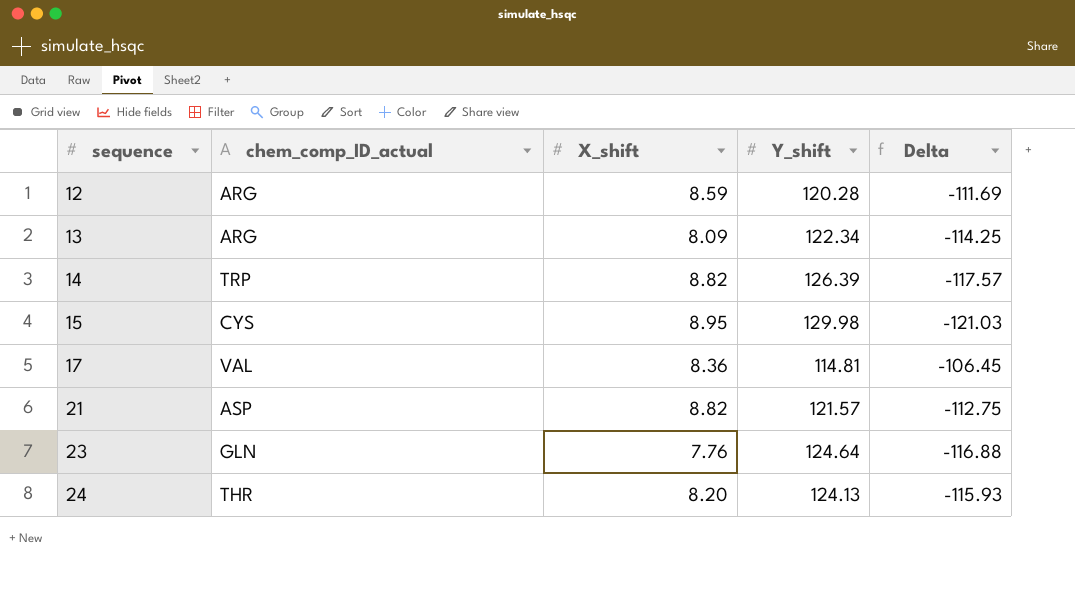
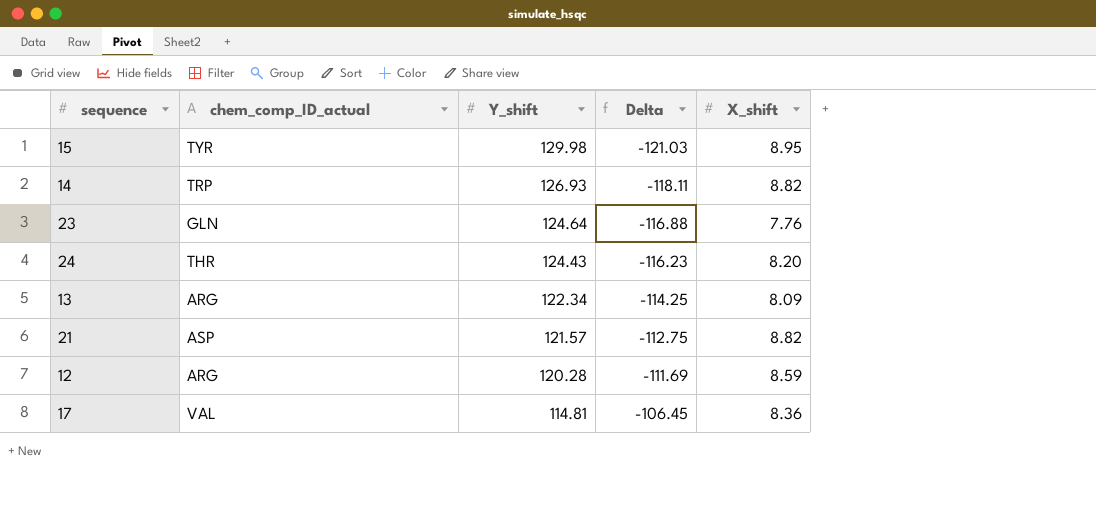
row order: sequence ascending -> Y_shift descending
column X_shift | position: 3 -> 5
15 | chem_comp_ID_actual: CYS -> TYR
14 | Y_shift: 126.39 -> 126.93
14 | Delta: -117.57 -> -118.11
24 | Y_shift: 124.13 -> 124.43
24 | Delta: -115.93 -> -116.23

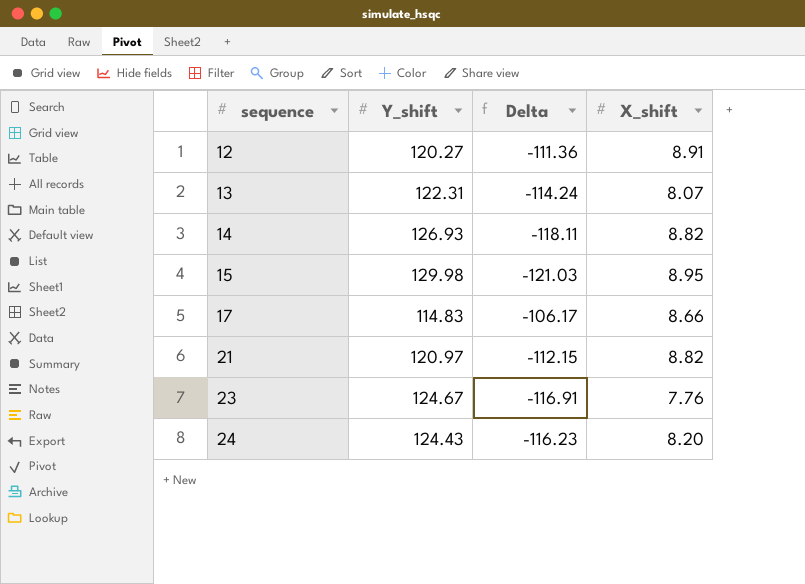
row order: Y_shift descending -> sequence ascending
column chem_comp_ID_actual | position: 2 -> none
12 | Y_shift: 120.28 -> 120.27
12 | Delta: -111.69 -> -111.36
12 | X_shift: 8.59 -> 8.91
13 | Y_shift: 122.34 -> 122.31
13 | Delta: -114.25 -> -114.24
13 | X_shift: 8.09 -> 8.07
17 | Y_shift: 114.81 -> 114.83
17 | Delta: -106.45 -> -106.17
17 | X_shift: 8.36 -> 8.66
21 | Y_shift: 121.57 -> 120.97
21 | Delta: -112.75 -> -112.15
23 | Y_shift: 124.64 -> 124.67
23 | Delta: -116.88 -> -116.91

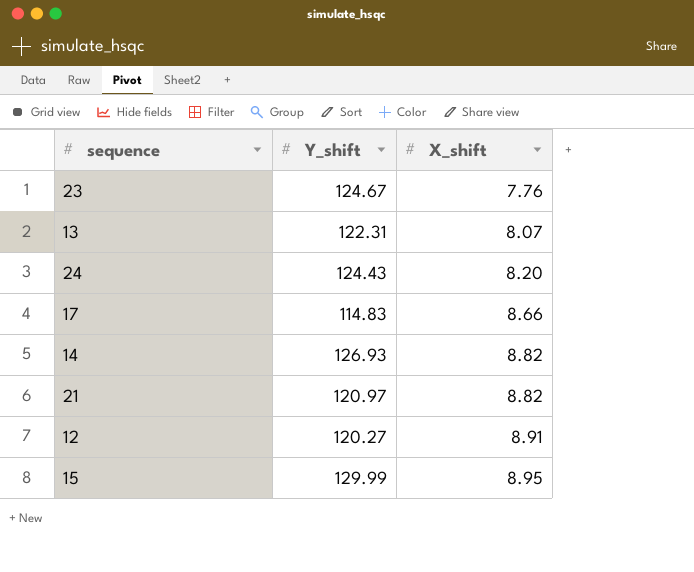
row order: sequence ascending -> X_shift ascending
column Delta | formula: [X_shift] - [Y_shift] -> none
15 | Y_shift: 129.98 -> 129.99

